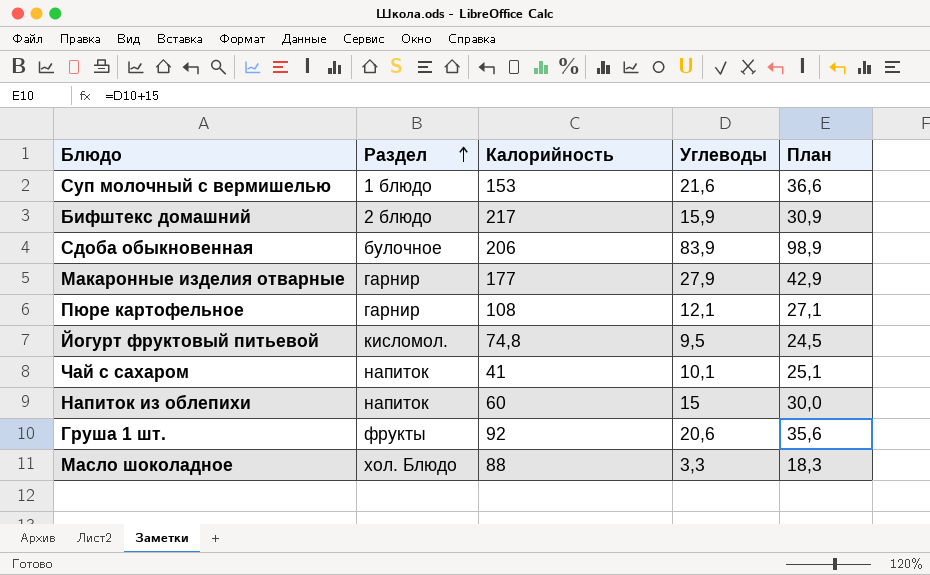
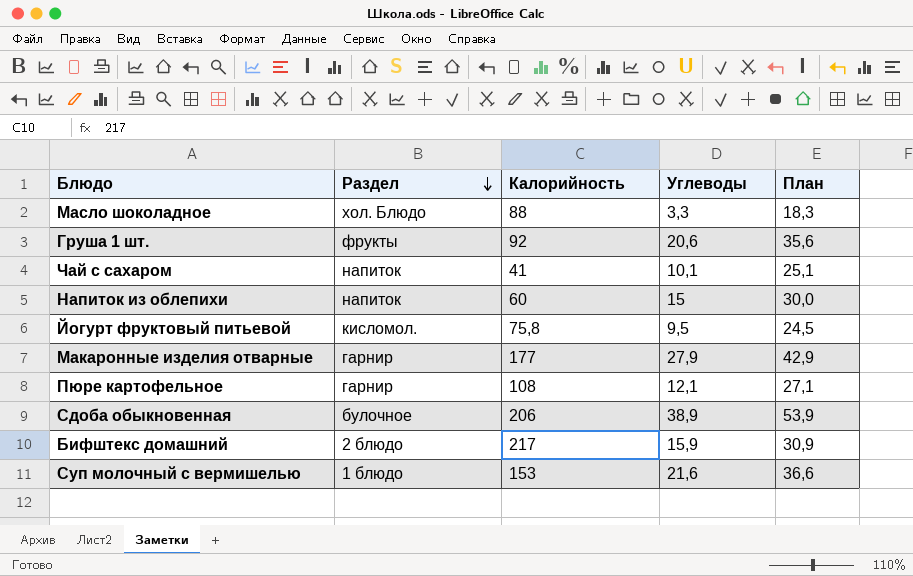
row order: Раздел ascending -> Раздел descending
Йогурт фруктовый питьевой | Калорийность: 74,8 -> 75,8
Сдоба обыкновенная | Углеводы: 83,9 -> 38,9
Сдоба обыкновенная | План: 98,9 -> 53,9

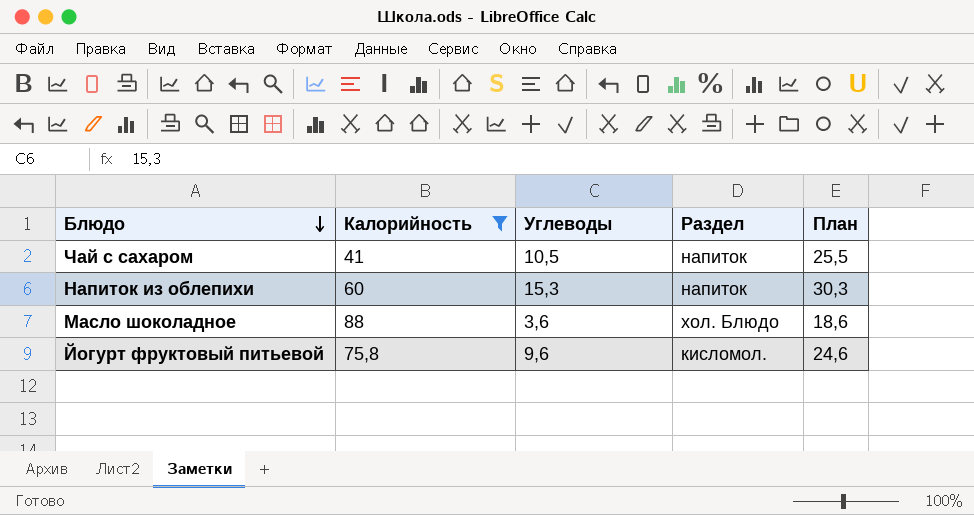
filter: none -> Калорийность <= 88
row order: Раздел descending -> Блюдо descending
column Раздел | position: 2 -> 4
Чай с сахаром | Углеводы: 10,1 -> 10,5
Чай с сахаром | План: 25,1 -> 25,5
Напиток из облепихи | Углеводы: 15 -> 15,3
Напиток из облепихи | План: 30,0 -> 30,3
Масло шоколадное | Углеводы: 3,3 -> 3,6
Масло шоколадное | План: 18,3 -> 18,6
Йогурт фруктовый питьевой | Углеводы: 9,5 -> 9,6
Йогурт фруктовый питьевой | План: 24,5 -> 24,6

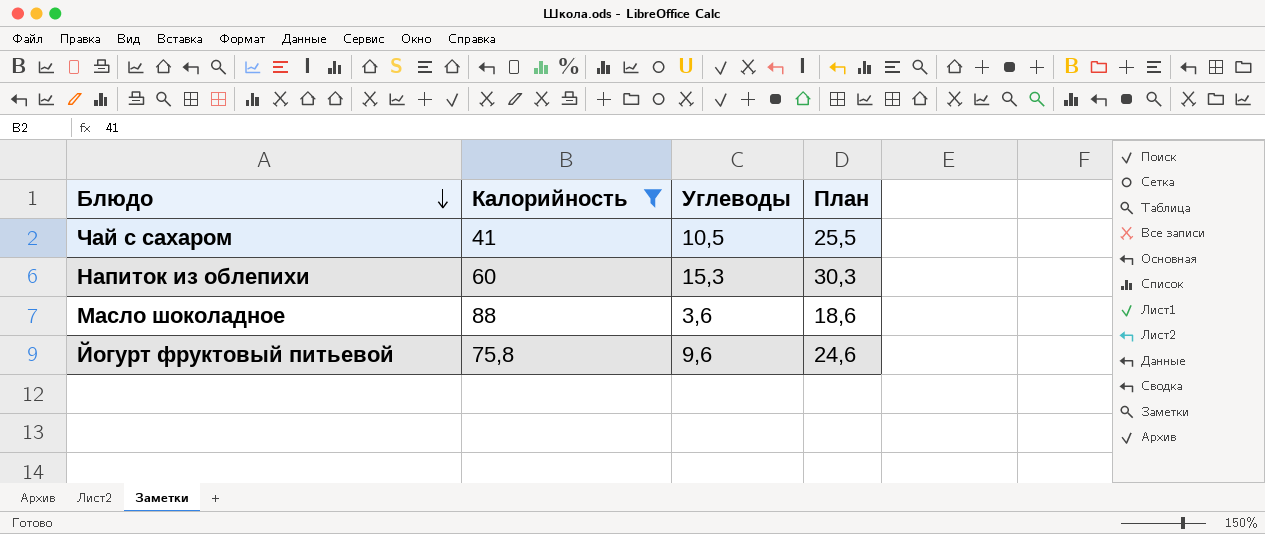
column Раздел | position: 4 -> none

